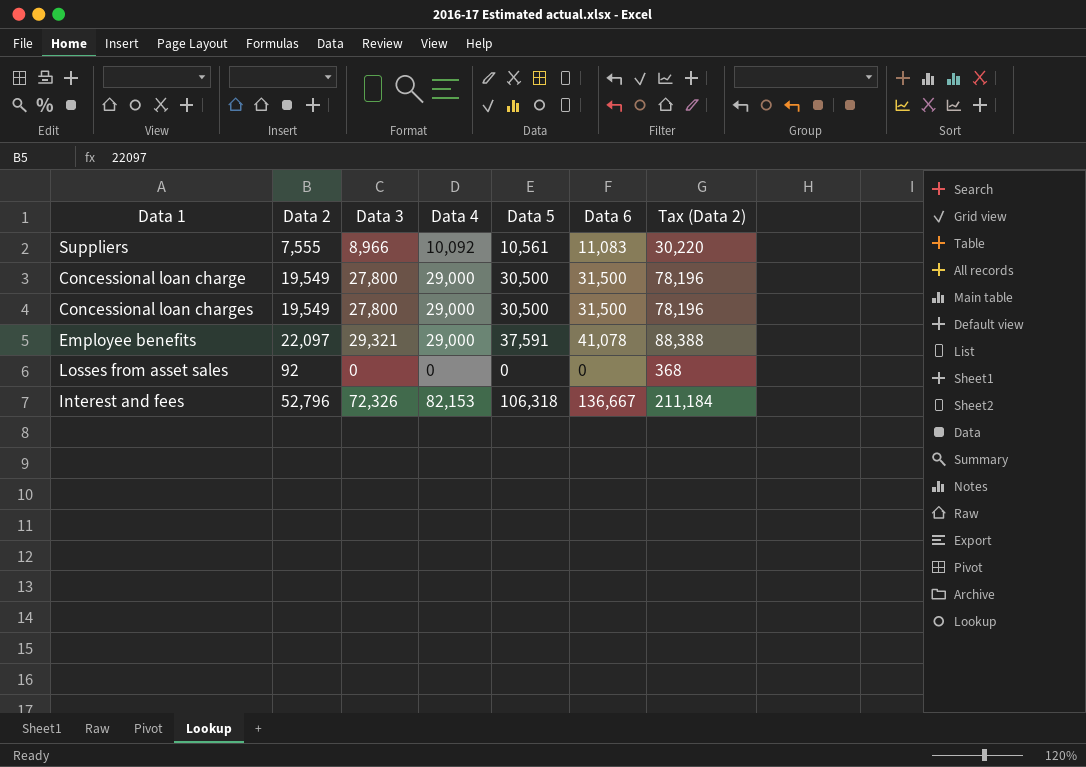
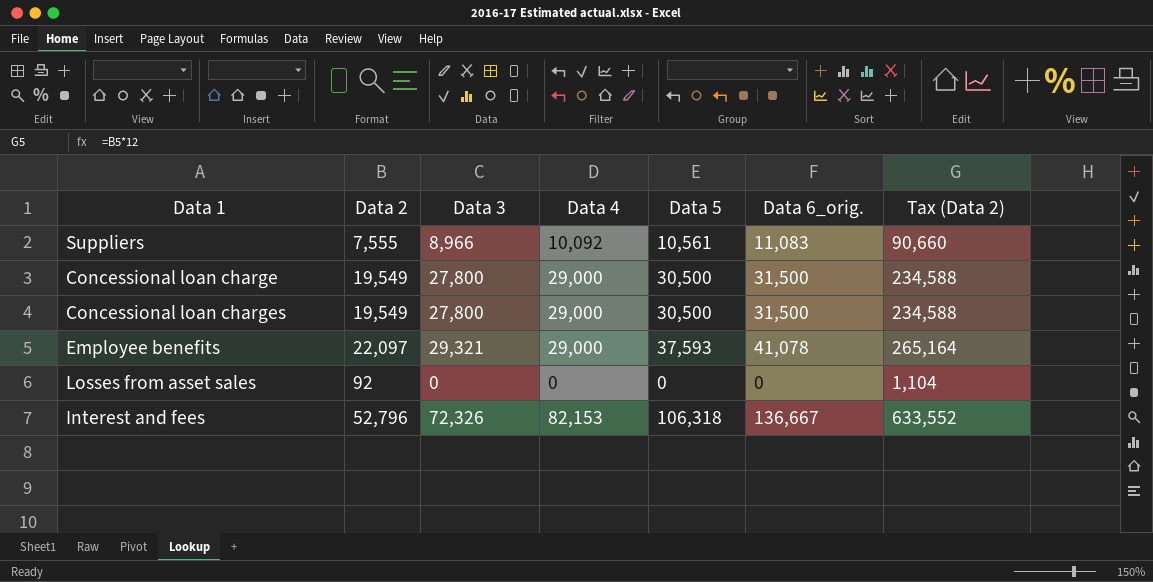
column name: Data 6 -> Data 6_orig.
column Tax (Data 2) | formula: [Data 2] * 4 -> [Data 2] * 12
Employee benefits | Data 5: 37,591 -> 37,593

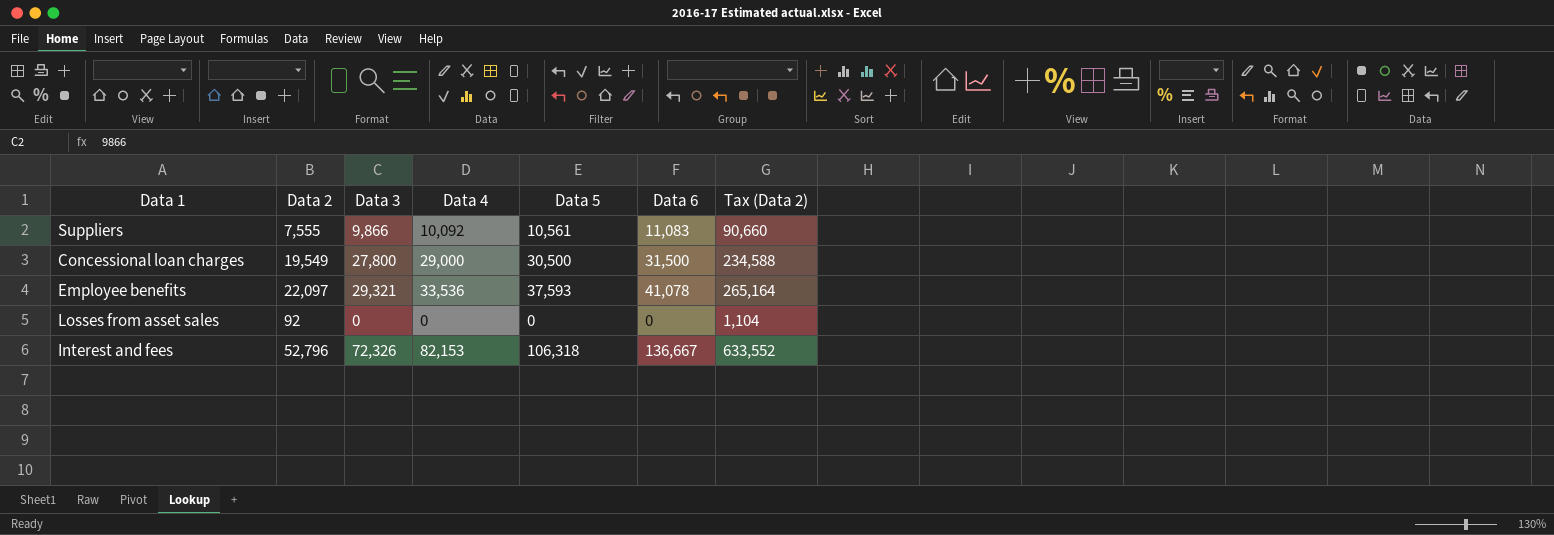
column name: Data 6_orig. -> Data 6
row Concessional loan charge: 19,549 | 27,800 | 29,000 | 30,500 | 31,500 | 234,588 -> none
Suppliers | Data 3: 8,966 -> 9,866
Employee benefits | Data 4: 29,000 -> 33,536

